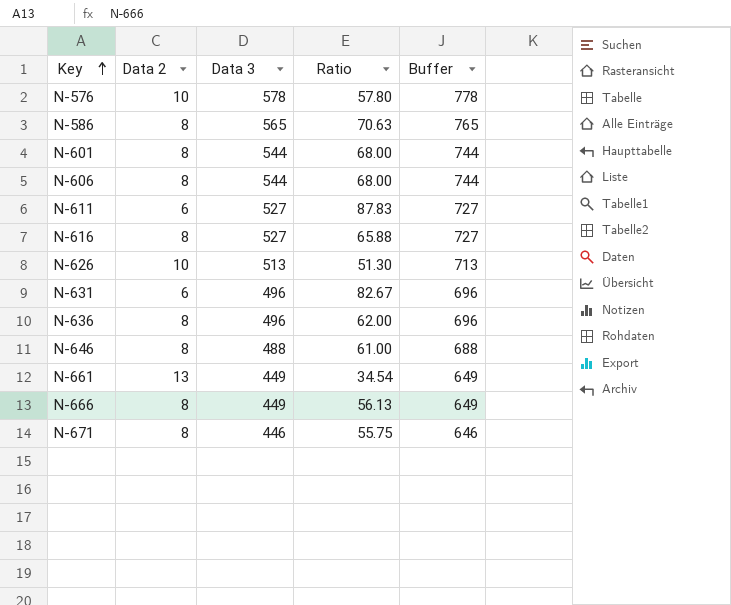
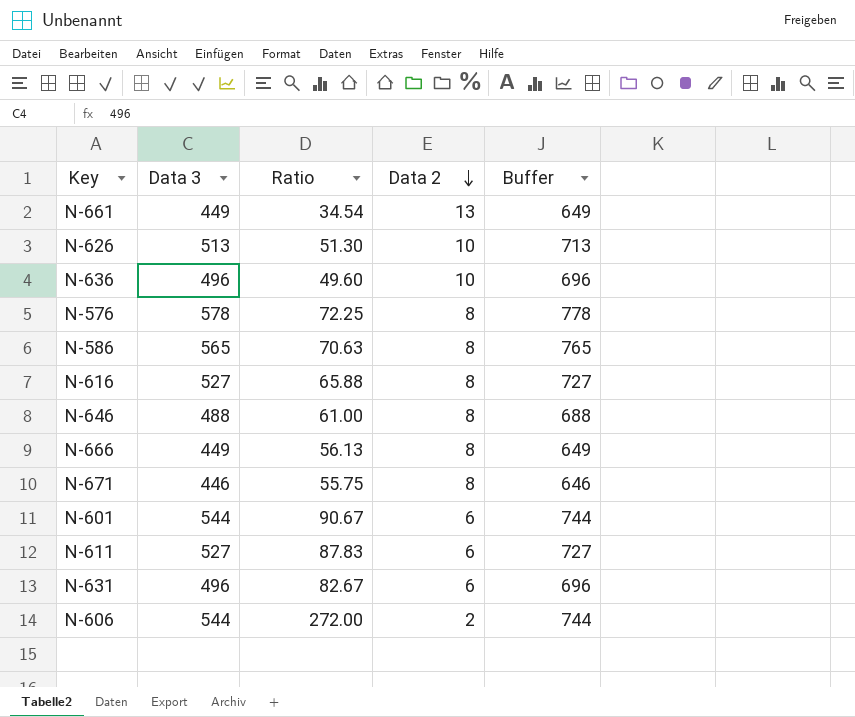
row order: Key ascending -> Data 2 descending
column Data 2 | position: 2 -> 4
N-636 | Ratio: 62.00 -> 49.60
N-636 | Data 2: 8 -> 10
N-576 | Ratio: 57.80 -> 72.25
N-576 | Data 2: 10 -> 8
N-601 | Ratio: 68.00 -> 90.67
N-601 | Data 2: 8 -> 6
N-606 | Ratio: 68.00 -> 272.00
N-606 | Data 2: 8 -> 2

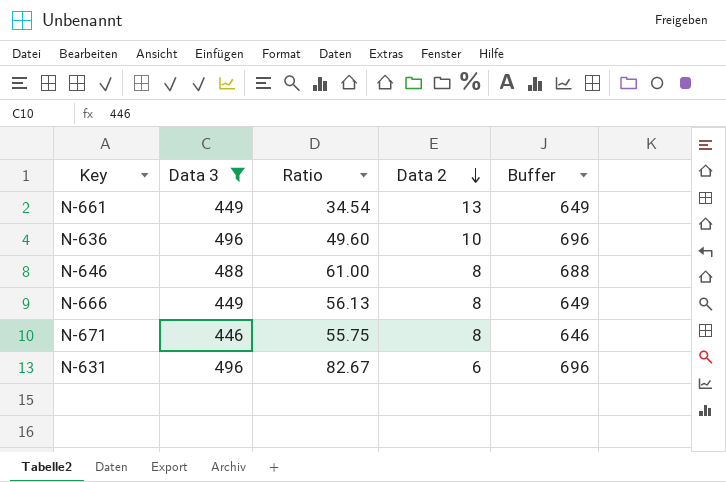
filter: none -> Data 3 <= 496

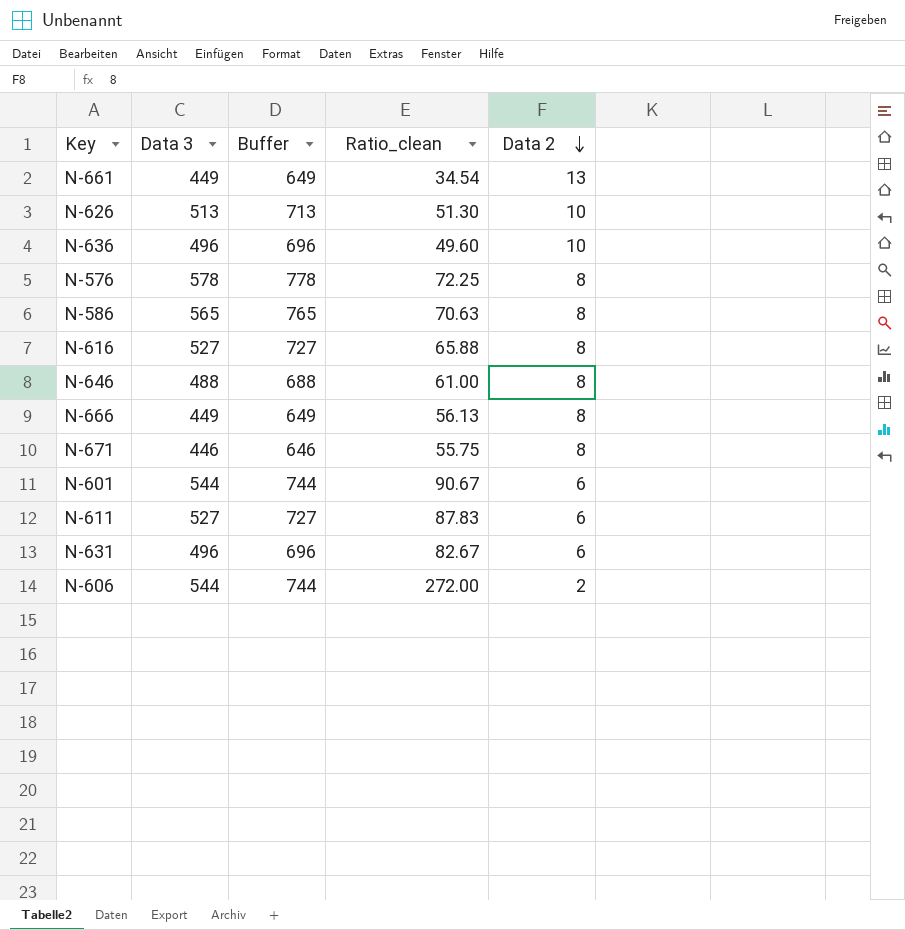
filter: Data 3 <= 496 -> none
column Buffer | position: 5 -> 3
column name: Ratio -> Ratio_clean

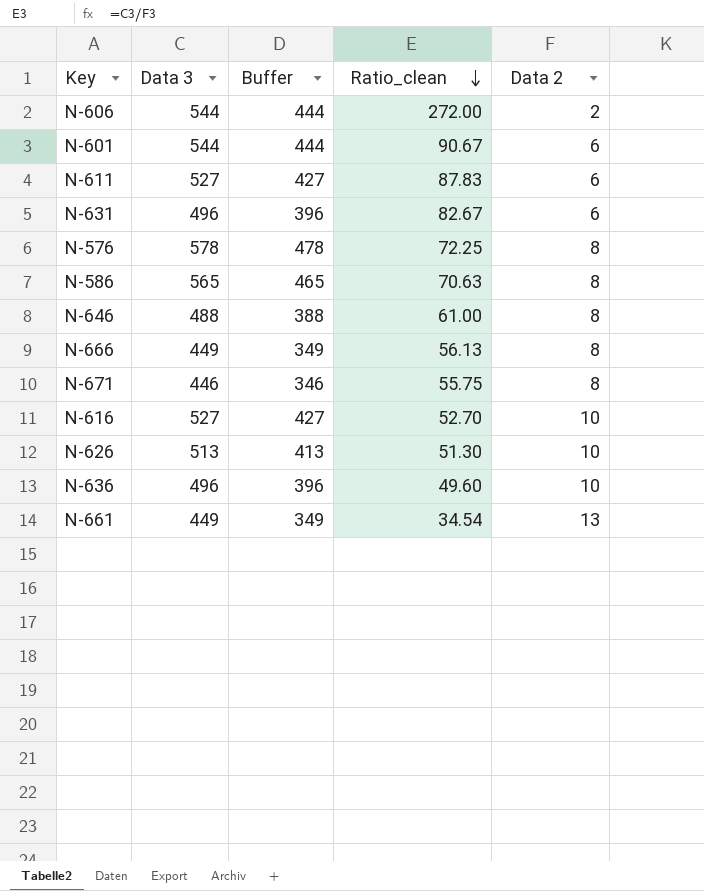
row order: Data 2 descending -> Ratio_clean descending
column Buffer | formula: [Data 3] + 200 -> [Data 3] - 100
N-616 | Ratio_clean: 65.88 -> 52.70
N-616 | Data 2: 8 -> 10

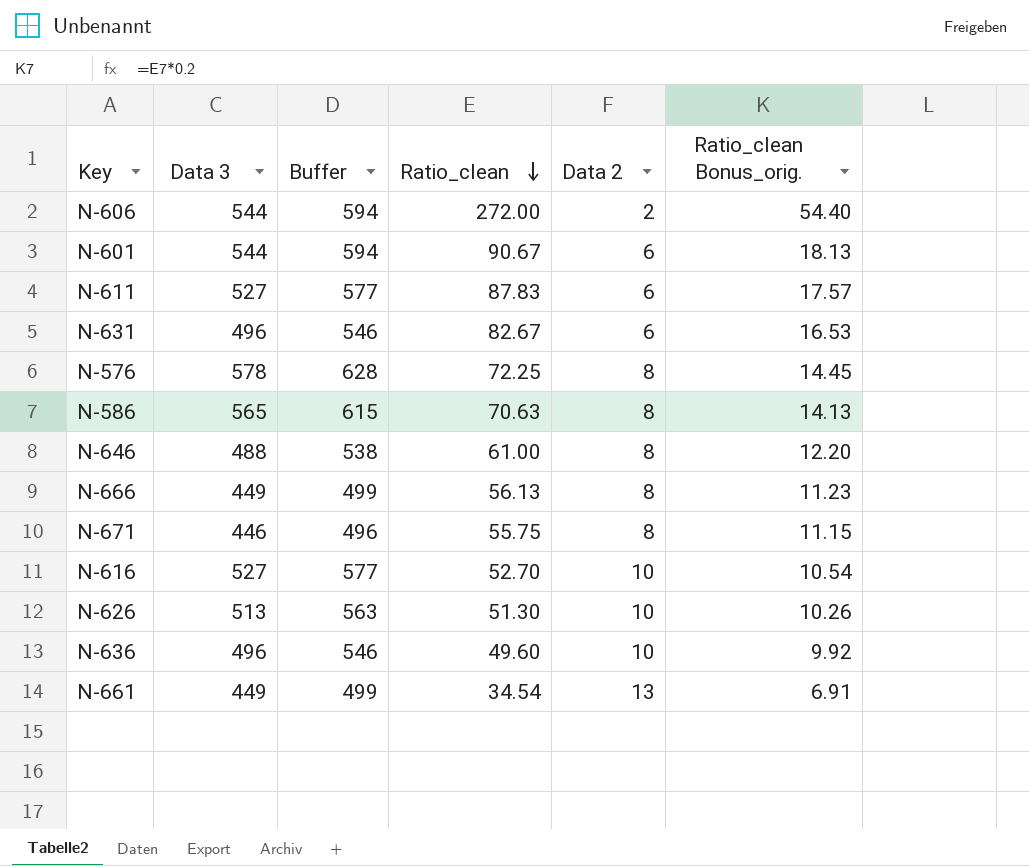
column Buffer | formula: [Data 3] - 100 -> [Data 3] + 50
column Ratio_clean Bonus_orig. | formula: none -> [Ratio_clean] * 0.2

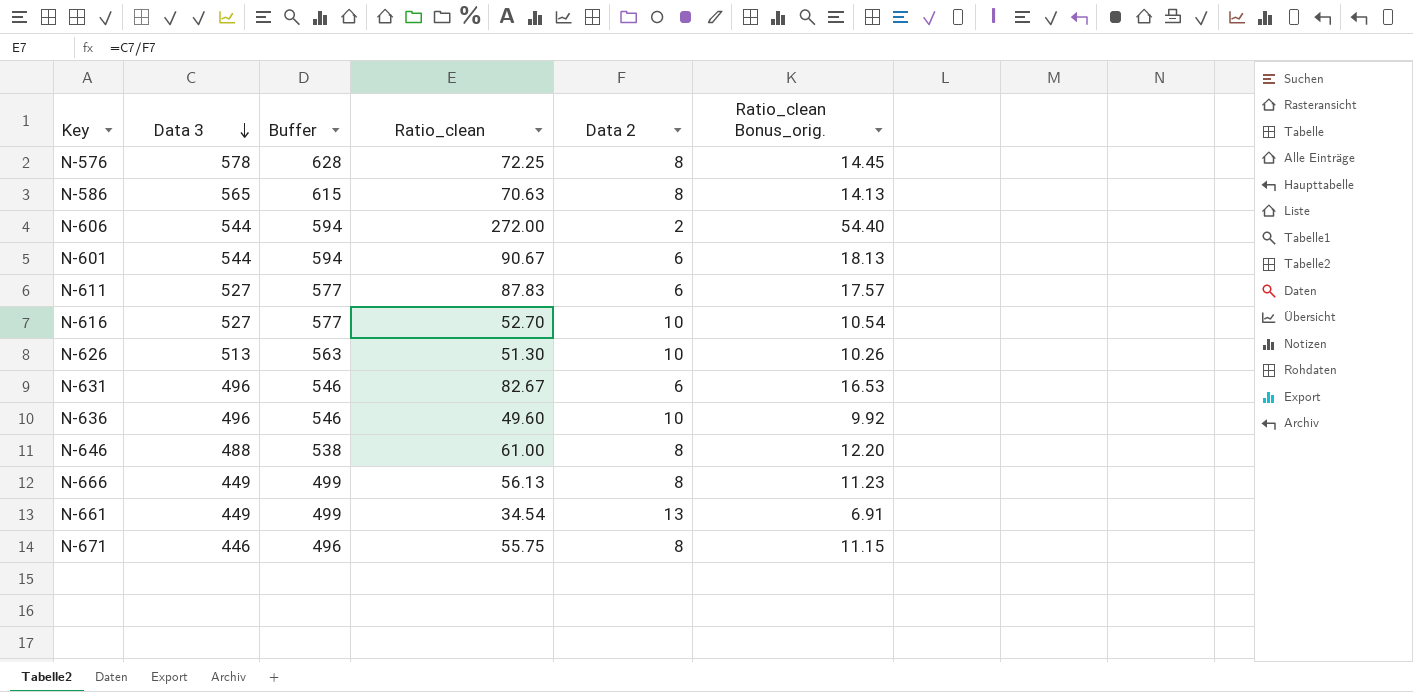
row order: Ratio_clean descending -> Data 3 descending

